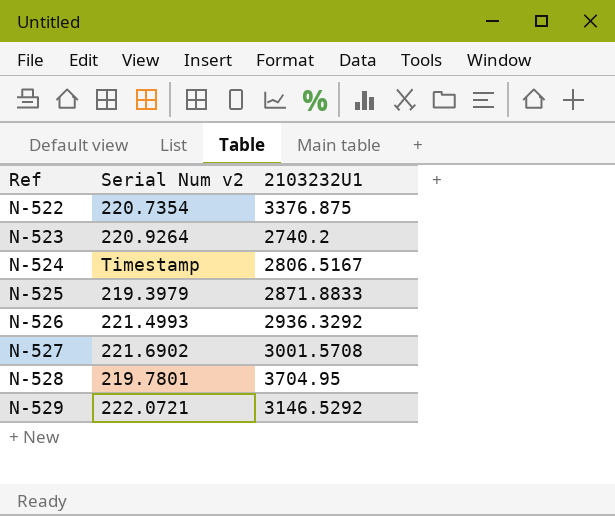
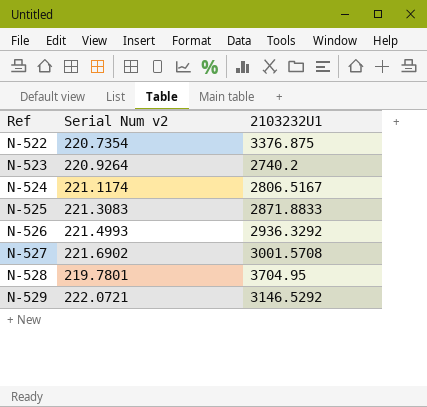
N-524 | Serial Num v2: Timestamp -> 221.1174
N-525 | Serial Num v2: 219.3979 -> 221.3083

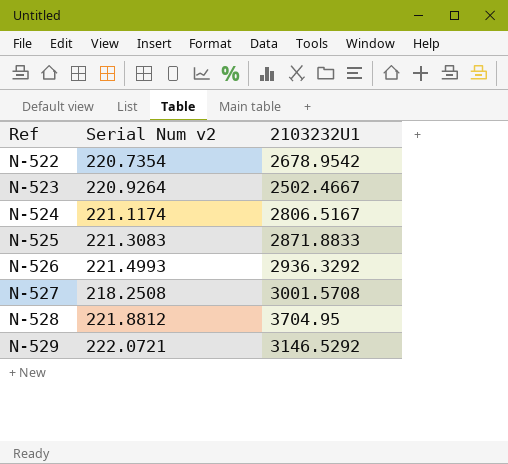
N-522 | 2103232U1: 3376.875 -> 2678.9542
N-523 | 2103232U1: 2740.2 -> 2502.4667
N-527 | Serial Num v2: 221.6902 -> 218.2508
N-528 | Serial Num v2: 219.7801 -> 221.8812

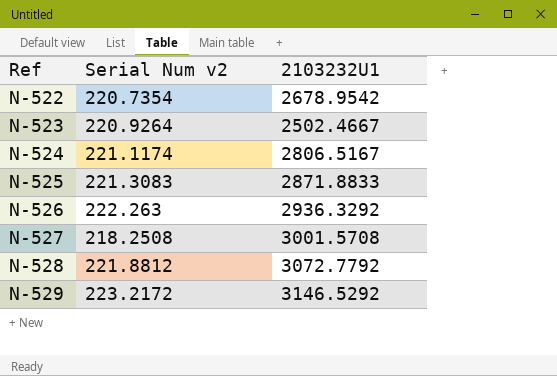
N-526 | Serial Num v2: 221.4993 -> 222.263
N-528 | 2103232U1: 3704.95 -> 3072.7792
N-529 | Serial Num v2: 222.0721 -> 223.2172

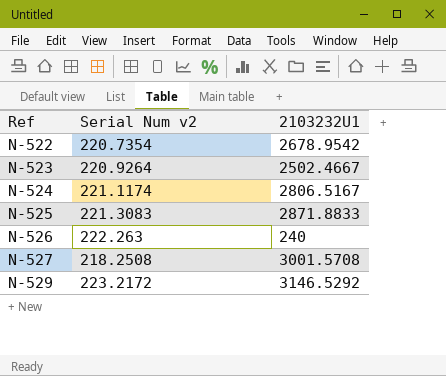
row N-528: 221.8812 | 3072.7792 -> none
N-526 | 2103232U1: 2936.3292 -> 240

